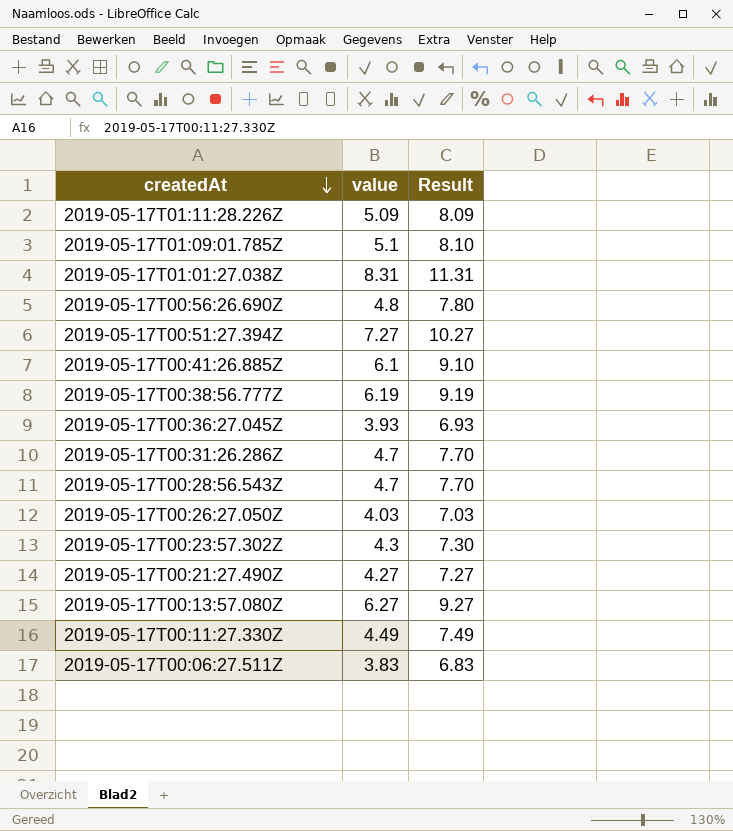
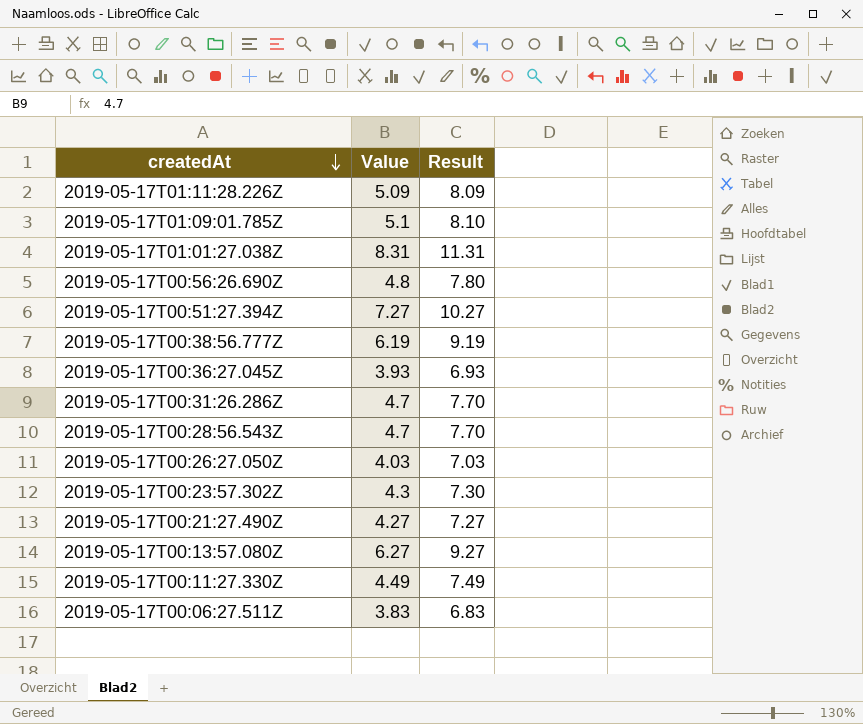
column name: value -> Value
row 2019-05-17T00:41:26.885Z: 6.1 | 9.10 -> none

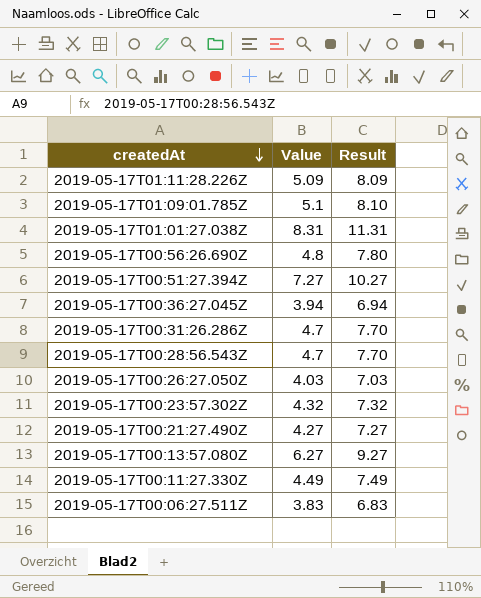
row 2019-05-17T00:38:56.777Z: 6.19 | 9.19 -> none
2019-05-17T00:36:27.045Z | Value: 3.93 -> 3.94
2019-05-17T00:36:27.045Z | Result: 6.93 -> 6.94
2019-05-17T00:23:57.302Z | Value: 4.3 -> 4.32
2019-05-17T00:23:57.302Z | Result: 7.30 -> 7.32

